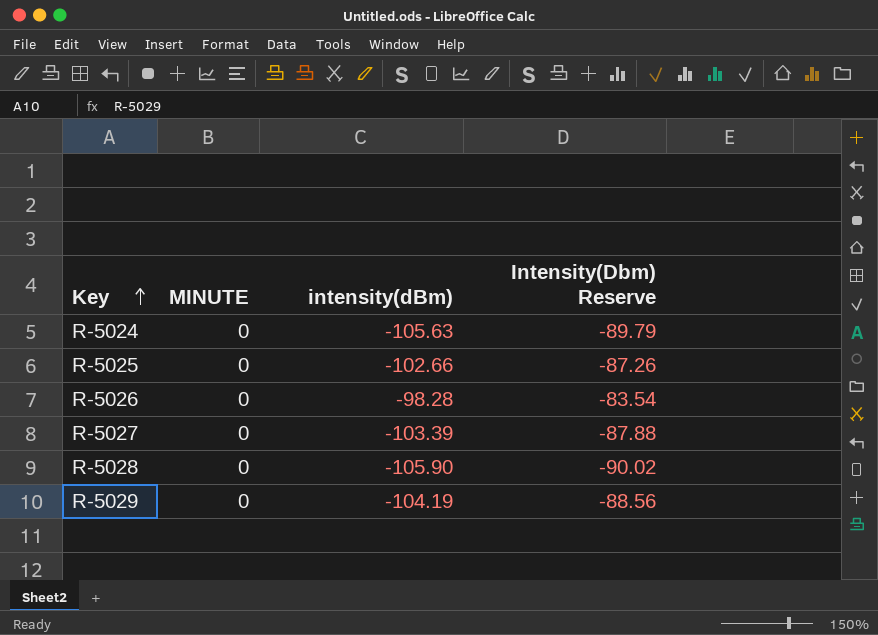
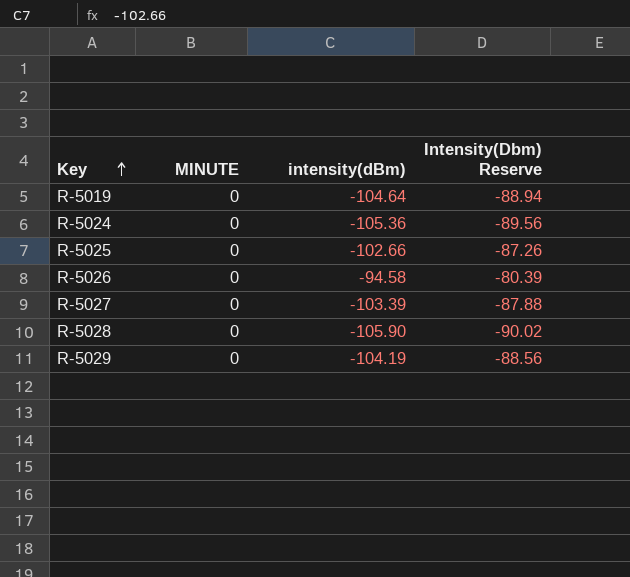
row R-5019: none -> 0 | -104.64 | -88.94
R-5024 | intensity(dBm): -105.63 -> -105.36
R-5024 | Intensity(Dbm) Reserve: -89.79 -> -89.56
R-5026 | intensity(dBm): -98.28 -> -94.58
R-5026 | Intensity(Dbm) Reserve: -83.54 -> -80.39

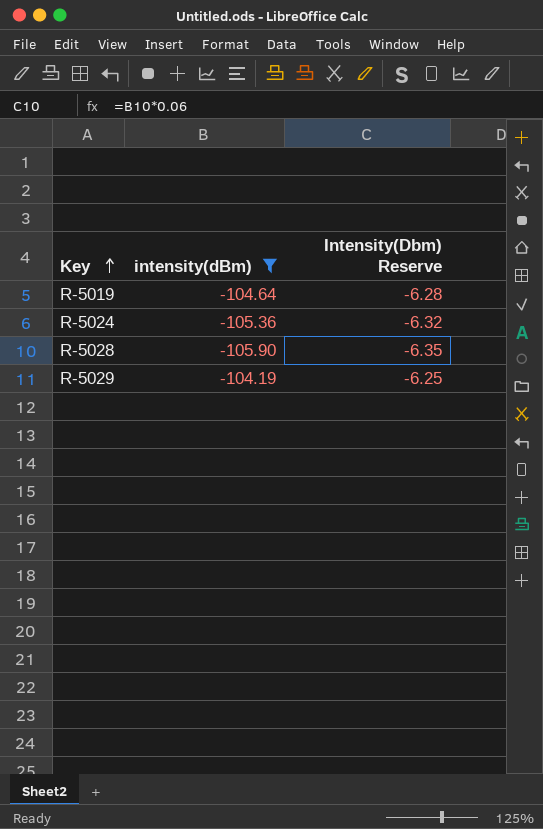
filter: none -> intensity(dBm) <= -104.19
column MINUTE | position: 2 -> none
column Intensity(Dbm) Reserve | formula: [intensity(dBm)] * 0.85 -> [intensity(dBm)] * 0.06

